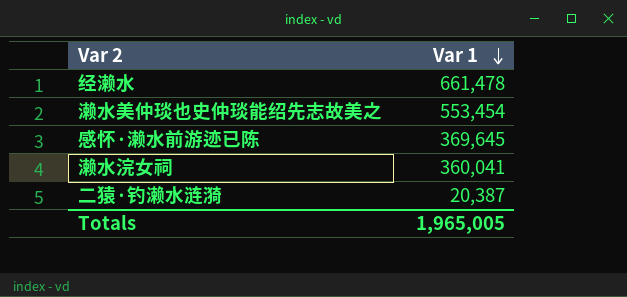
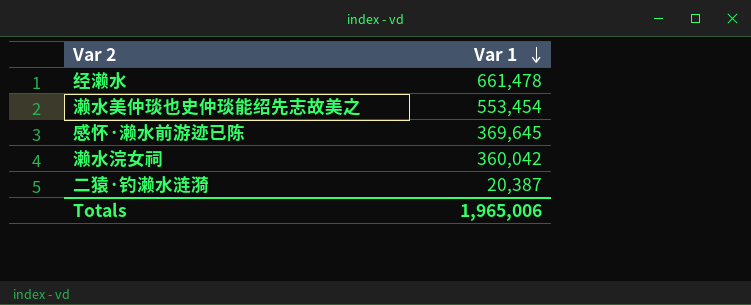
濑水浣女祠 | Var 1: 360,041 -> 360,042
Totals | Var 1: 1,965,005 -> 1,965,006

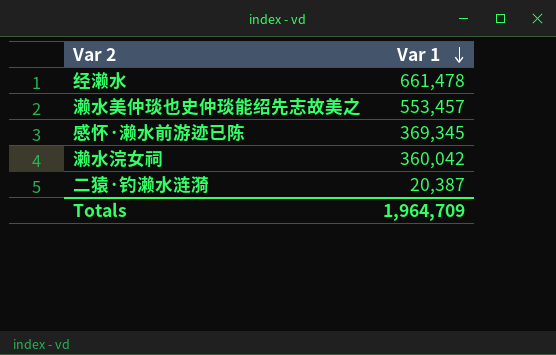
濑水美仲琰也史仲琰能绍先志故美之 | Var 1: 553,454 -> 553,457
感怀·濑水前游迹已陈 | Var 1: 369,645 -> 369,345
Totals | Var 1: 1,965,006 -> 1,964,709

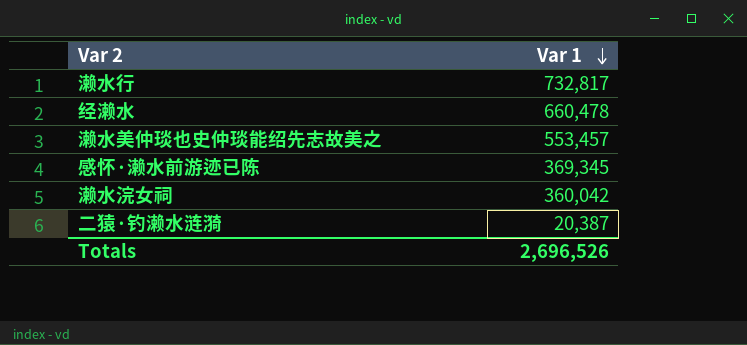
row 濑水行: none -> 732,817
经濑水 | Var 1: 661,478 -> 660,478
Totals | Var 1: 1,964,709 -> 2,696,526

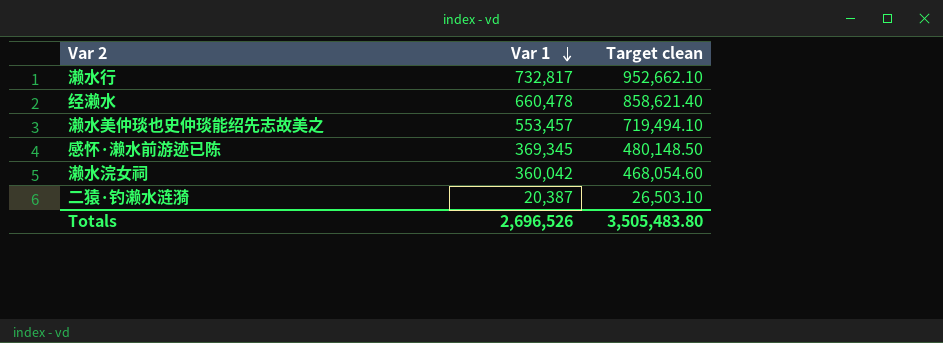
column Target clean | formula: none -> [Var 1] * 1.3

